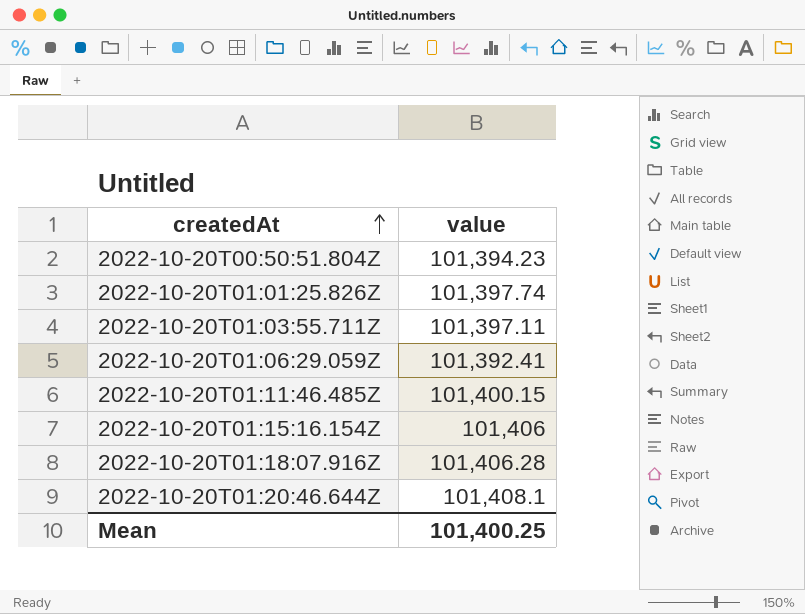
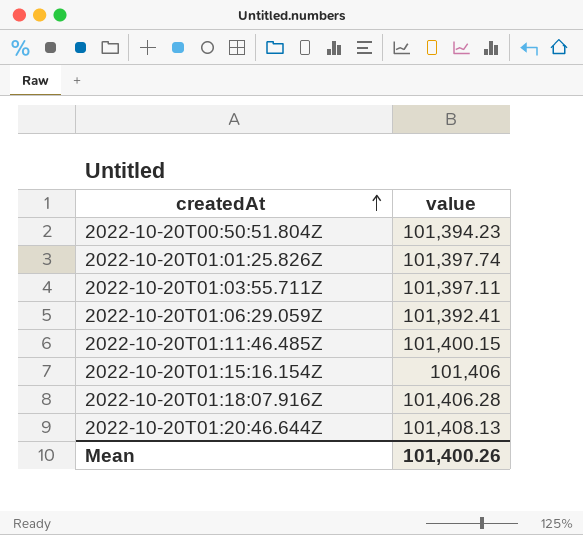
2022-10-20T01:20:46.644Z | value: 101,408.1 -> 101,408.13
Mean | value: 101,400.25 -> 101,400.26

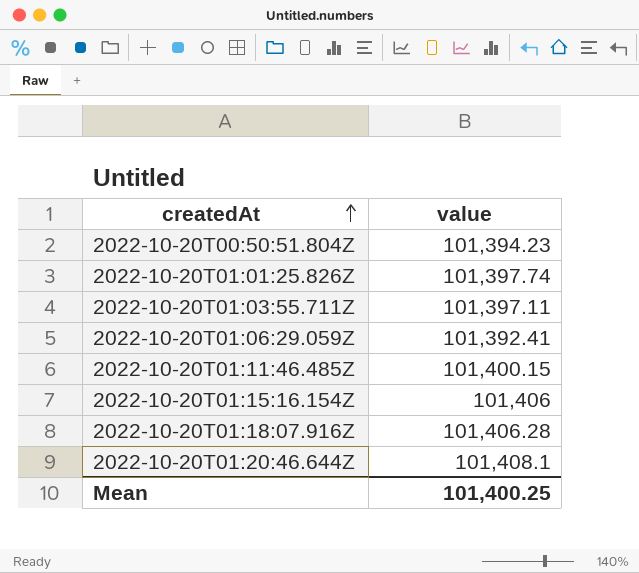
2022-10-20T01:20:46.644Z | value: 101,408.13 -> 101,408.1
Mean | value: 101,400.26 -> 101,400.25

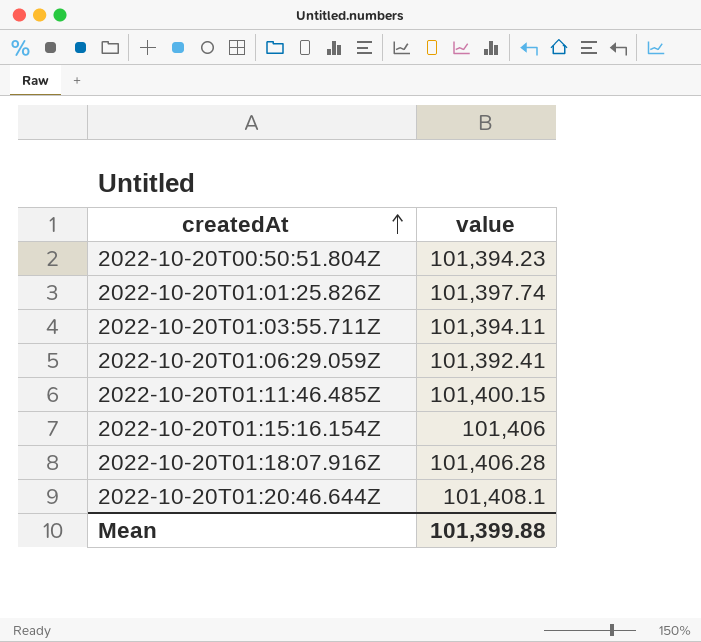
2022-10-20T01:03:55.711Z | value: 101,397.11 -> 101,394.11
Mean | value: 101,400.25 -> 101,399.88

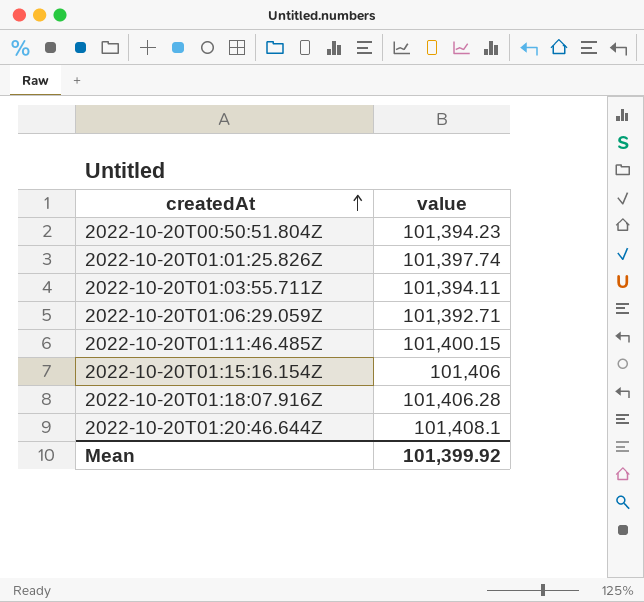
2022-10-20T01:06:29.059Z | value: 101,392.41 -> 101,392.71
Mean | value: 101,399.88 -> 101,399.92

